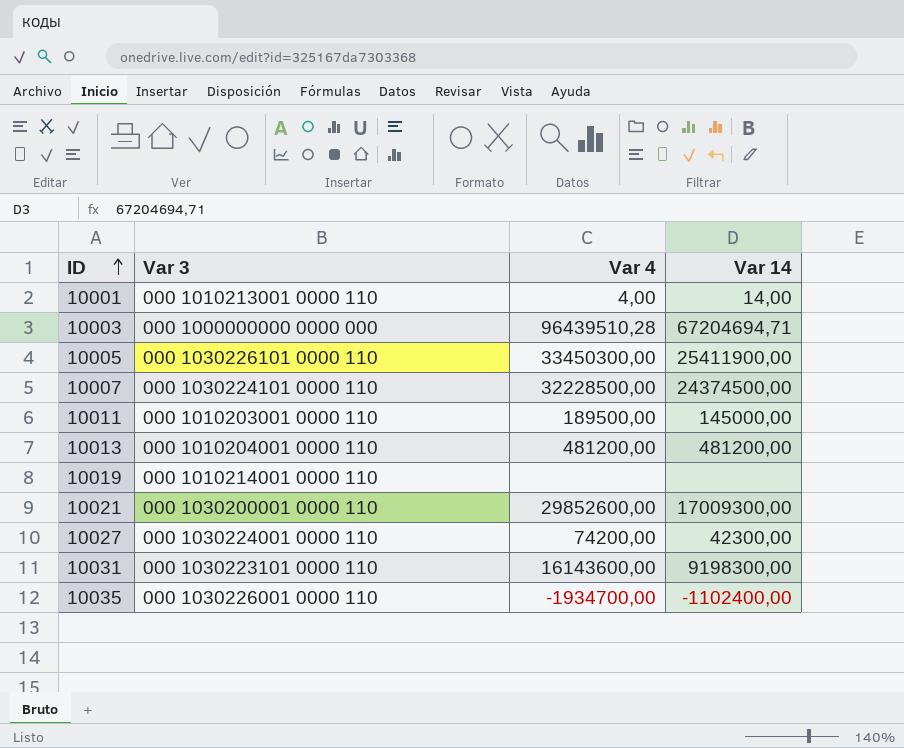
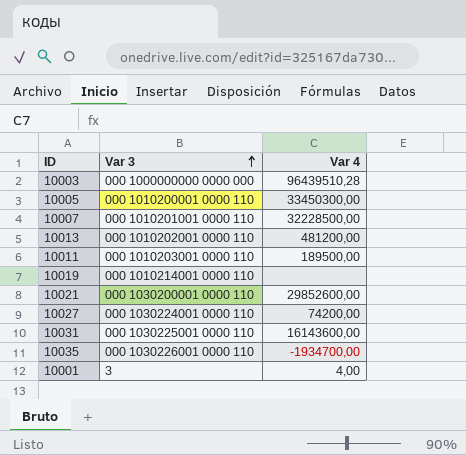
row order: ID ascending -> Var 3 ascending
column Var 14 | position: 4 -> none
10005 | Var 3: 000 1030226101 0000 110 -> 000 1010200001 0000 110
10007 | Var 3: 000 1030224101 0000 110 -> 000 1010201001 0000 110
10013 | Var 3: 000 1010204001 0000 110 -> 000 1010202001 0000 110
10031 | Var 3: 000 1030223101 0000 110 -> 000 1030225001 0000 110
10001 | Var 3: 000 1010213001 0000 110 -> 3

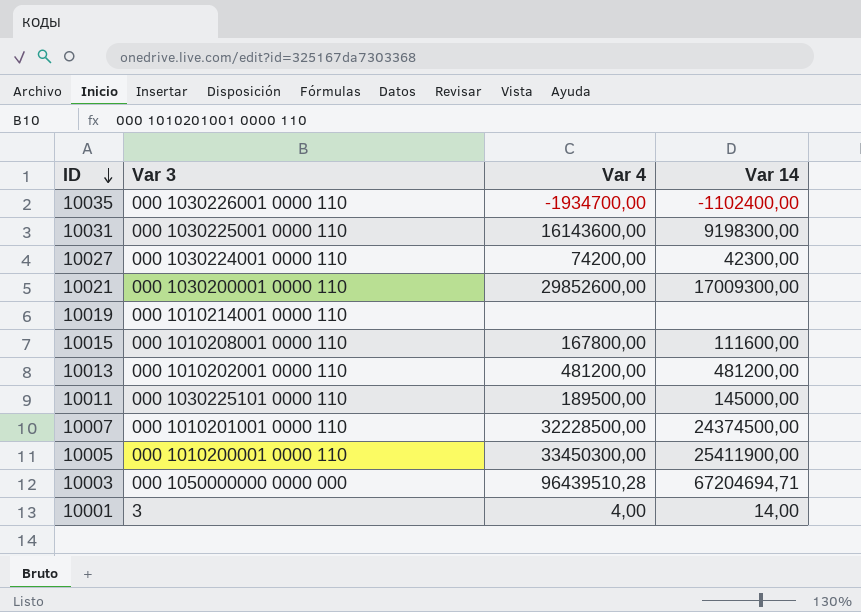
row order: Var 3 ascending -> ID descending
column Var 14 | position: none -> 4
row 10015: none -> 000 1010208001 0000 110 | 167800,00 | 111600,00
10011 | Var 3: 000 1010203001 0000 110 -> 000 1030225101 0000 110
10003 | Var 3: 000 1000000000 0000 000 -> 000 1050000000 0000 000

